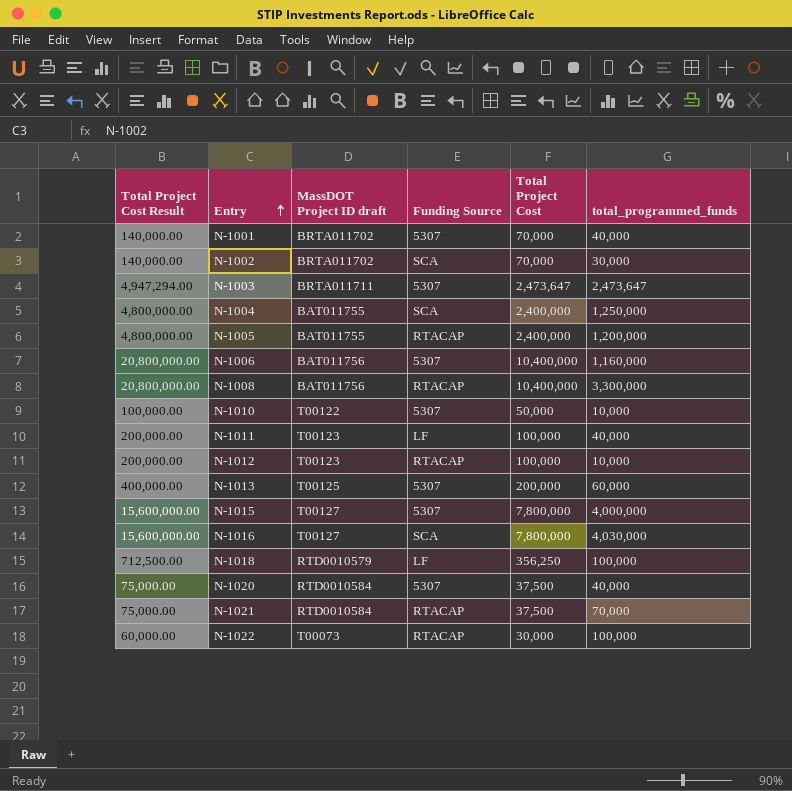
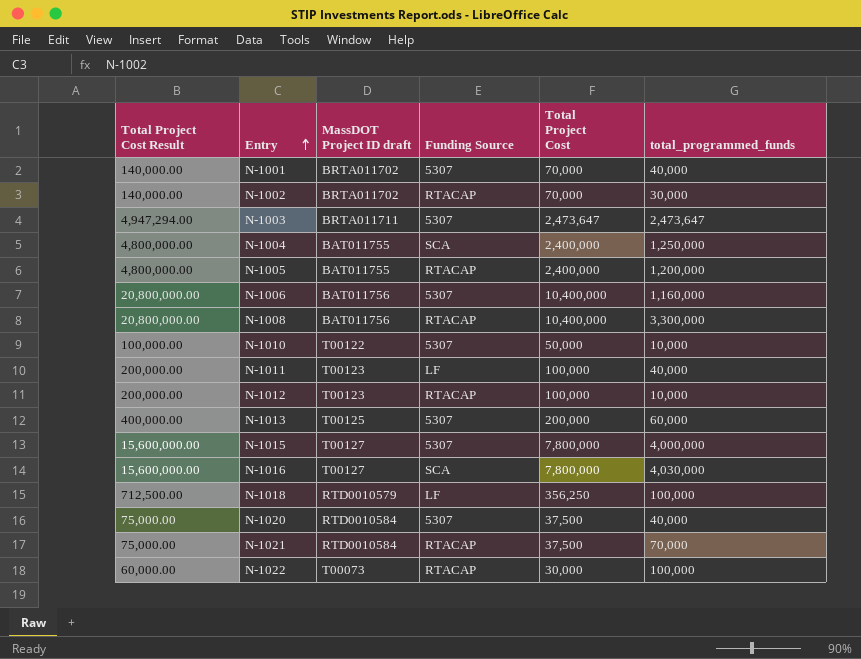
N-1002 | Funding Source: SCA -> RTACAP

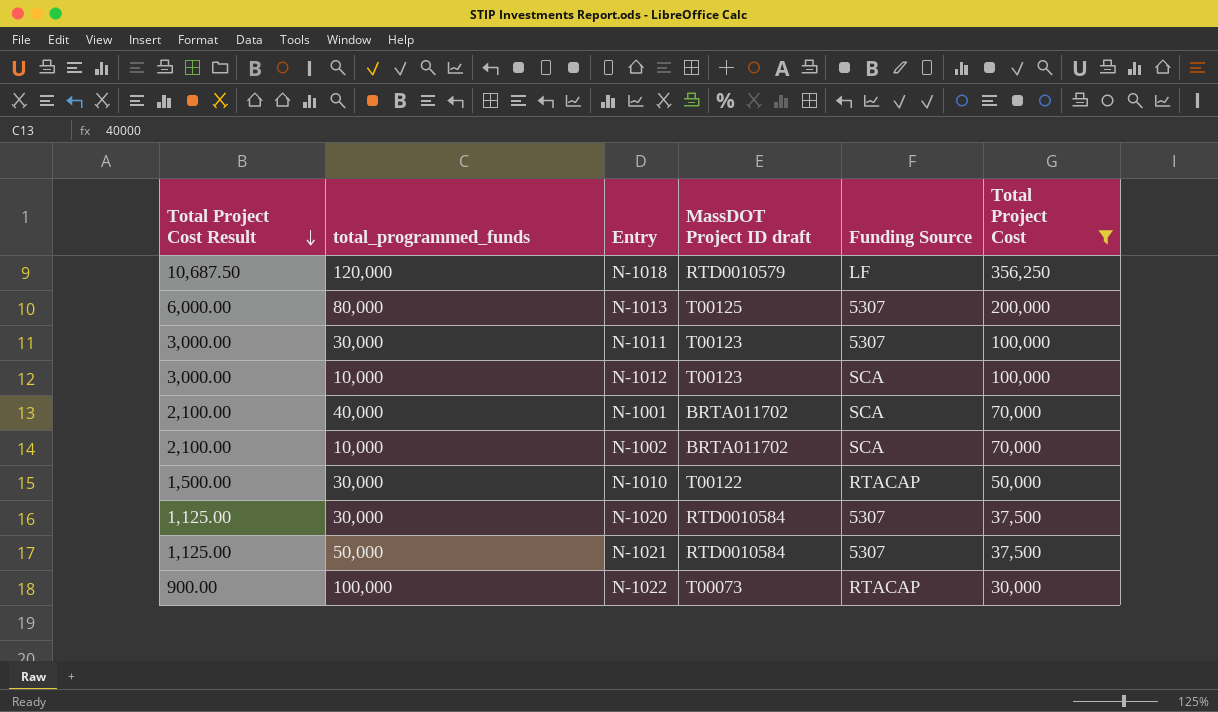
filter: none -> Total Project Cost <= 356,250
row order: Entry ascending -> Total Project Cost Result descending
column Total Project Cost Result | formula: [Total Project Cost] * 2 -> [Total Project Cost] * 0.03
column total_programmed_funds | position: 6 -> 2
N-1018 | total_programmed_funds: 100,000 -> 120,000
N-1013 | total_programmed_funds: 60,000 -> 80,000
N-1011 | total_programmed_funds: 40,000 -> 30,000
N-1011 | Funding Source: LF -> 5307
N-1012 | Funding Source: RTACAP -> SCA
N-1001 | Funding Source: 5307 -> SCA
N-1002 | total_programmed_funds: 30,000 -> 10,000
N-1002 | Funding Source: RTACAP -> SCA
N-1010 | total_programmed_funds: 10,000 -> 30,000
N-1010 | Funding Source: 5307 -> RTACAP
N-1020 | total_programmed_funds: 40,000 -> 30,000
N-1021 | total_programmed_funds: 70,000 -> 50,000
N-1021 | Funding Source: RTACAP -> 5307

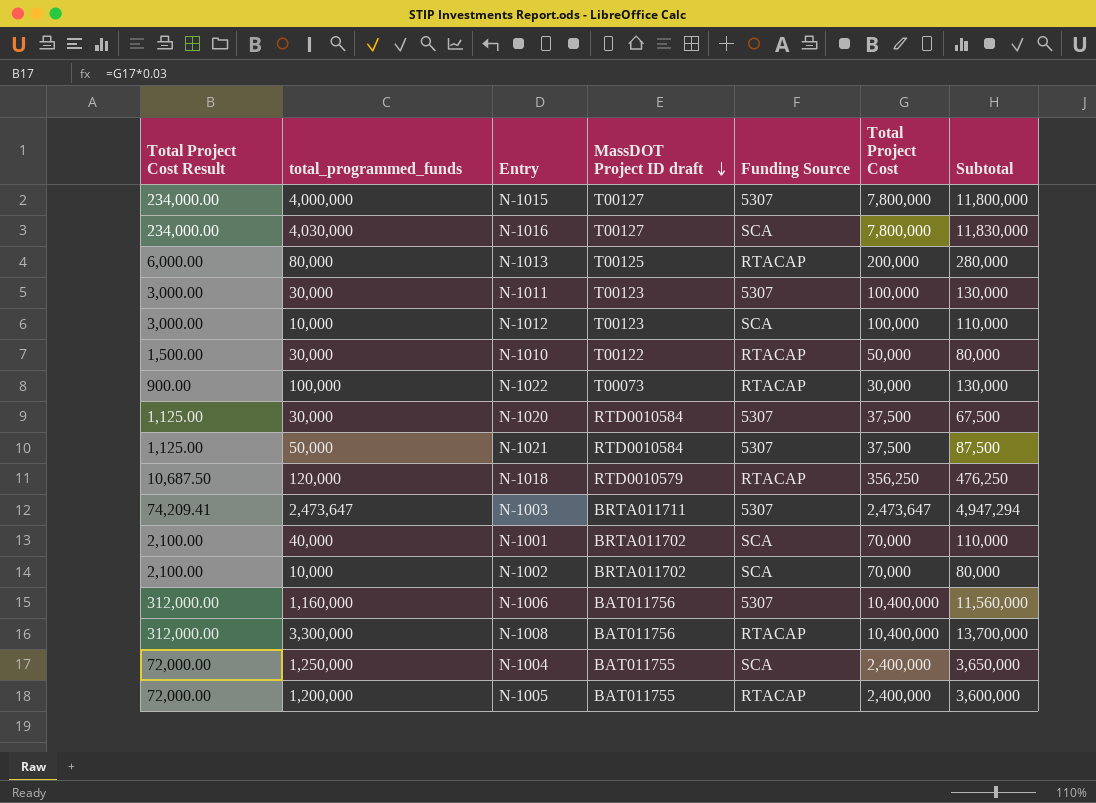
filter: Total Project Cost <= 356,250 -> none
row order: Total Project Cost Result descending -> MassDOT Project ID draft descending
column Subtotal | formula: none -> [total_programmed_funds] + [Total Project Cost]
N-1013 | Funding Source: 5307 -> RTACAP
N-1018 | Funding Source: LF -> RTACAP

